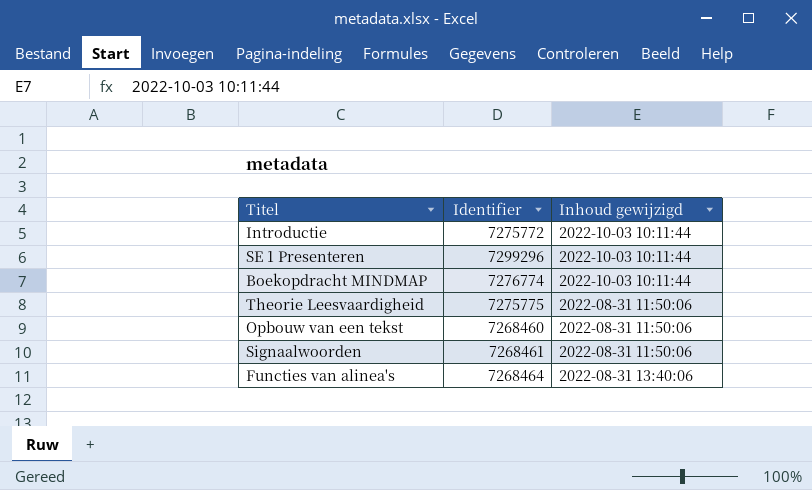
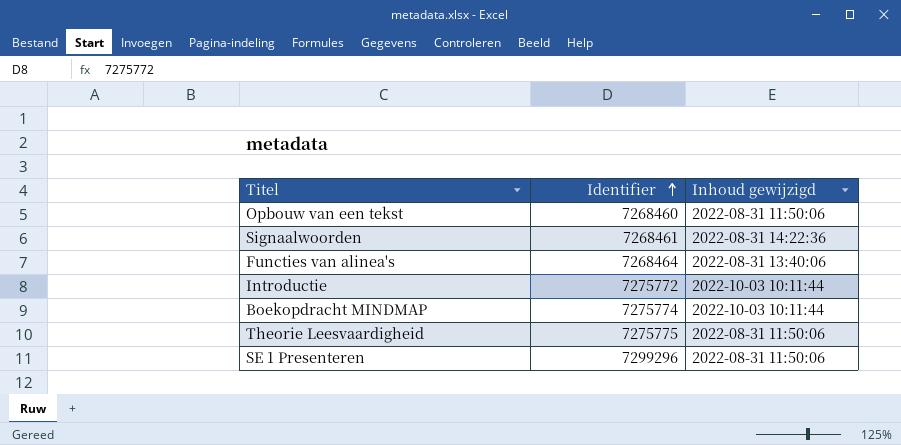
row order: none -> Identifier ascending
Signaalwoorden | Inhoud gewijzigd: 2022-08-31 11:50:06 -> 2022-08-31 14:22:36
Boekopdracht MINDMAP | Identifier: 7276774 -> 7275774
SE 1 Presenteren | Inhoud gewijzigd: 2022-10-03 10:11:44 -> 2022-08-31 11:50:06

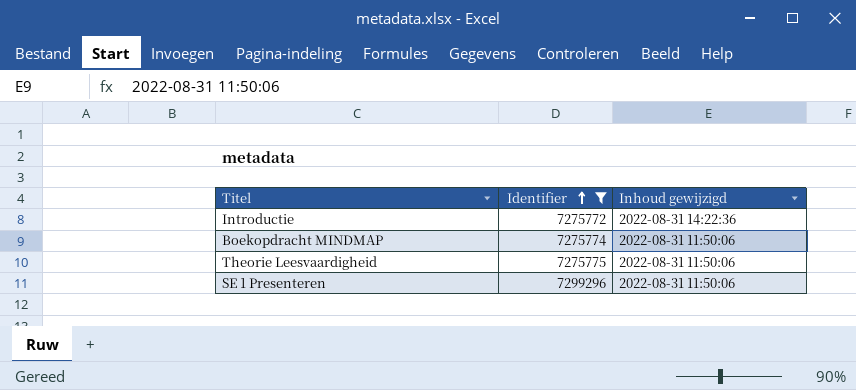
filter: none -> Identifier >= 7275772
Introductie | Inhoud gewijzigd: 2022-10-03 10:11:44 -> 2022-08-31 14:22:36
Boekopdracht MINDMAP | Inhoud gewijzigd: 2022-10-03 10:11:44 -> 2022-08-31 11:50:06

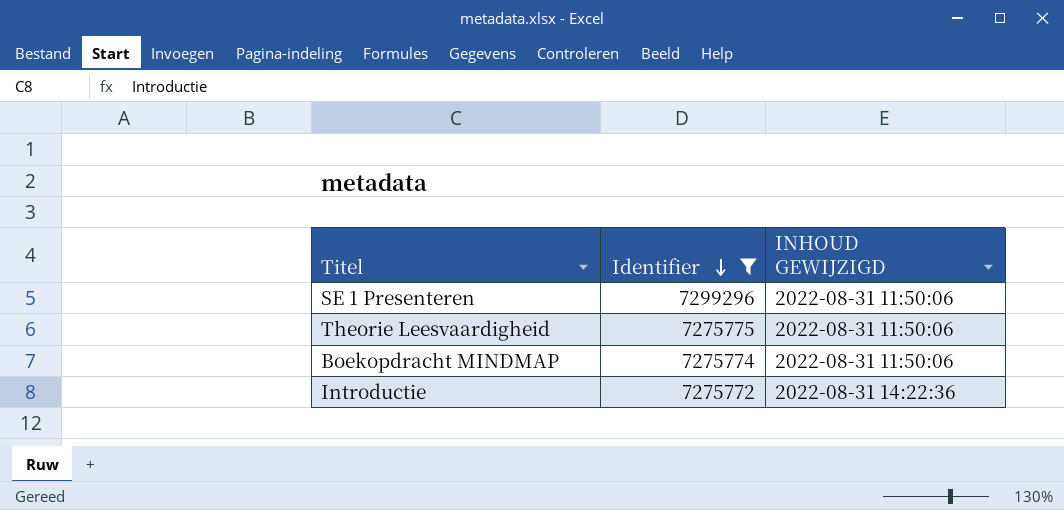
row order: Identifier ascending -> Identifier descending
column name: Inhoud gewijzigd -> INHOUD GEWIJZIGD

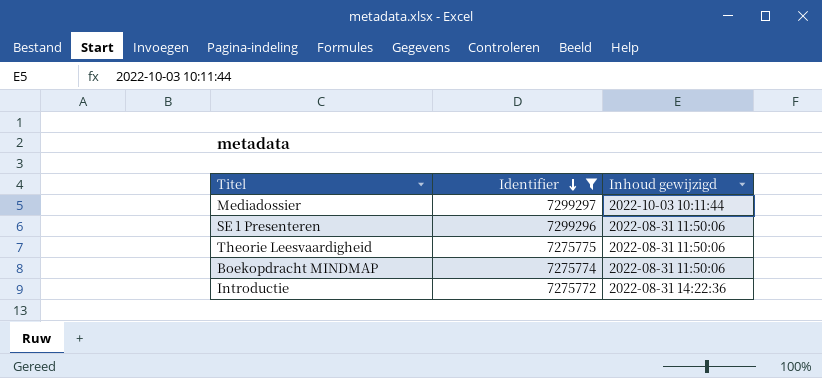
column name: INHOUD GEWIJZIGD -> Inhoud gewijzigd
row Mediadossier: none -> 7299297 | 2022-10-03 10:11:44

